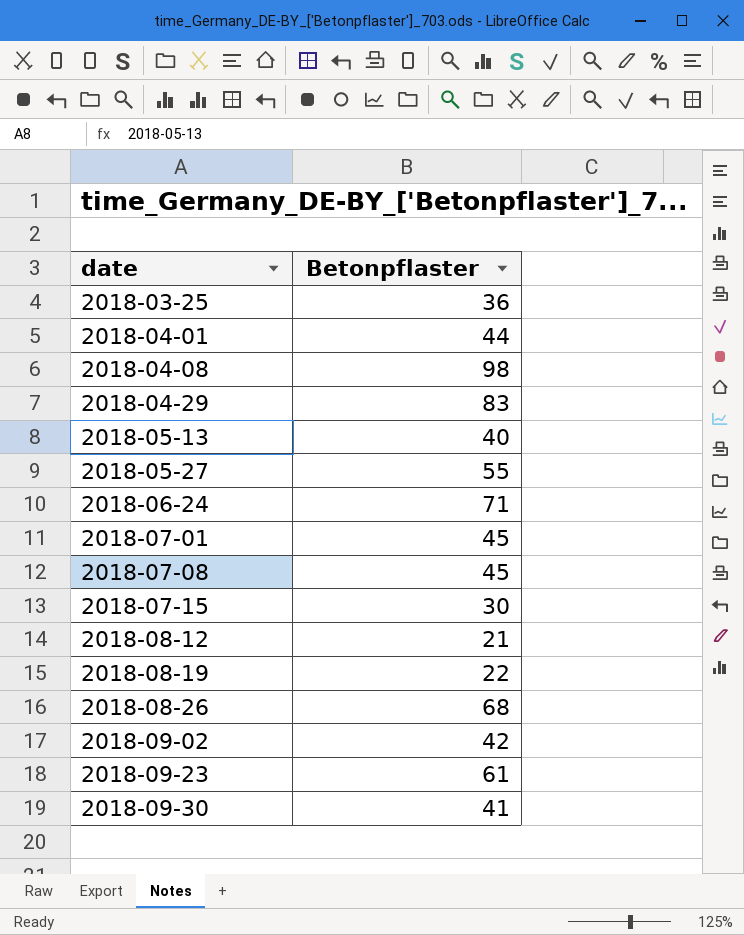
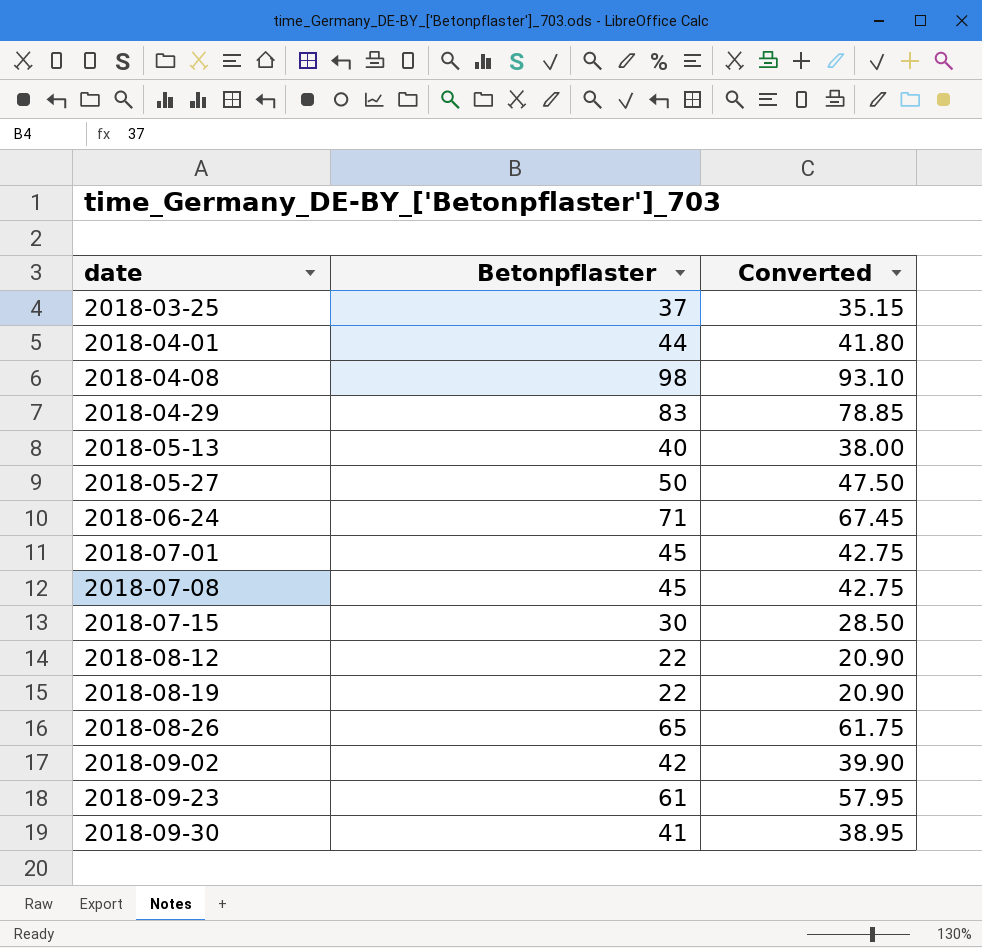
column Converted | formula: none -> [Betonpflaster] * 0.95
2018-03-25 | Betonpflaster: 36 -> 37
2018-05-27 | Betonpflaster: 55 -> 50
2018-08-12 | Betonpflaster: 21 -> 22
2018-08-26 | Betonpflaster: 68 -> 65

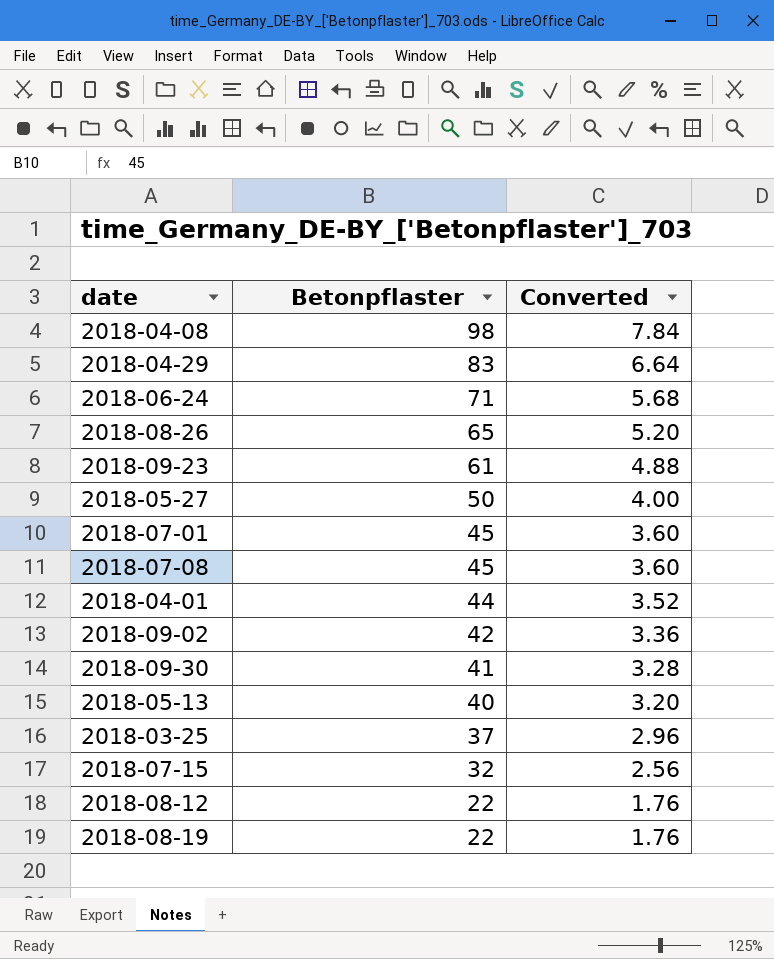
row order: date ascending -> Betonpflaster descending
column Converted | formula: [Betonpflaster] * 0.95 -> [Betonpflaster] * 0.08
2018-07-15 | Betonpflaster: 30 -> 32

